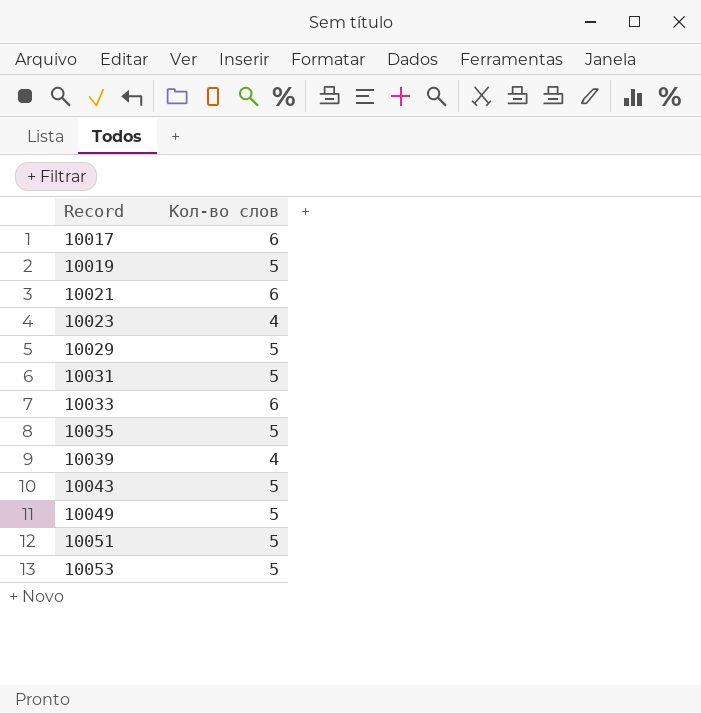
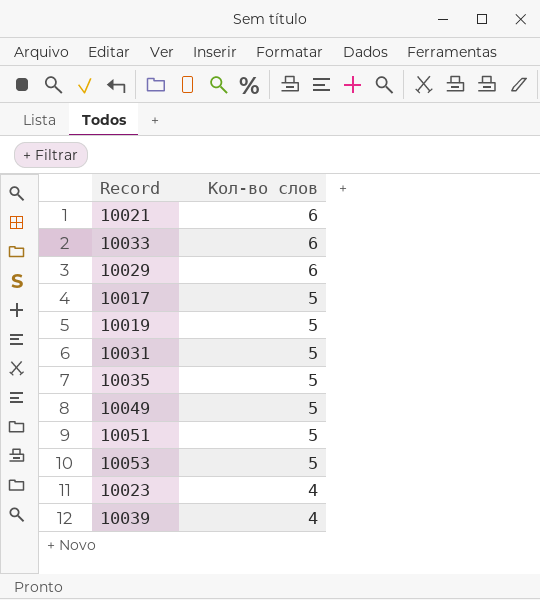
row order: Record ascending -> Кол-во слов descending
row 10043: 5 -> none
10029 | Кол-во слов: 5 -> 6
10017 | Кол-во слов: 6 -> 5

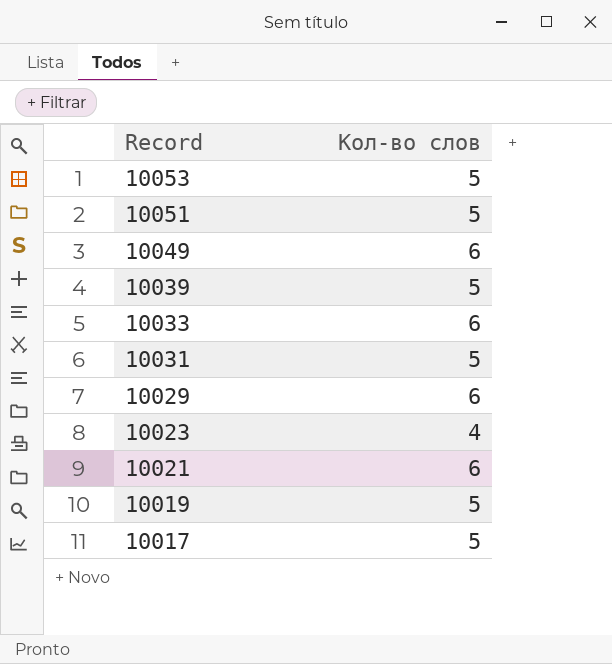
row order: Кол-во слов descending -> Record descending
row 10035: 5 -> none
10049 | Кол-во слов: 5 -> 6
10039 | Кол-во слов: 4 -> 5

